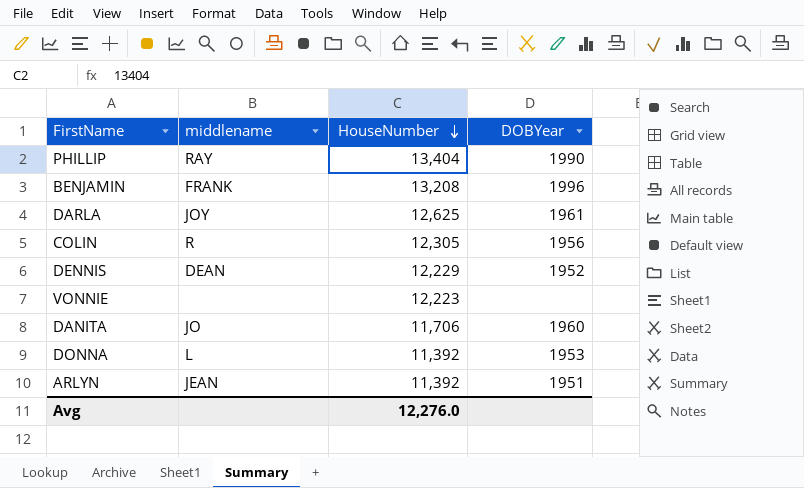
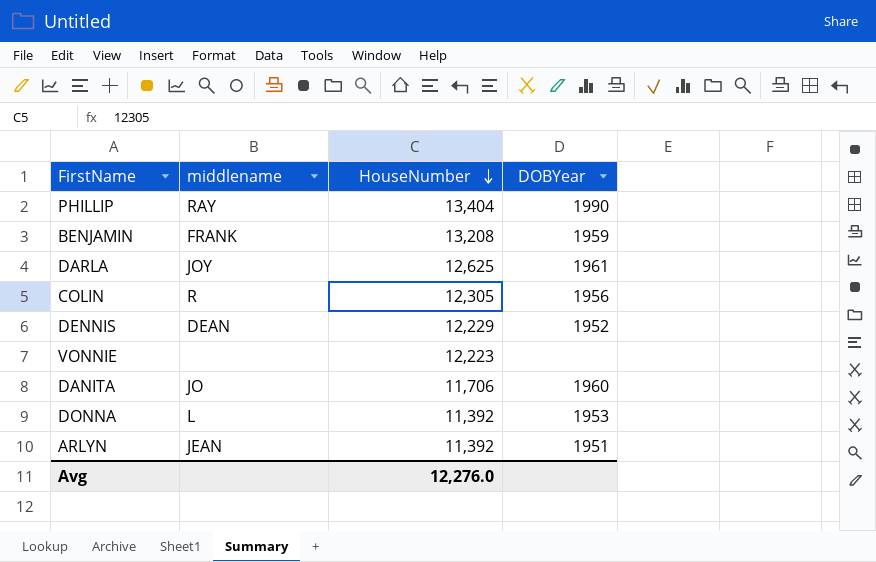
BENJAMIN | DOBYear: 1996 -> 1959

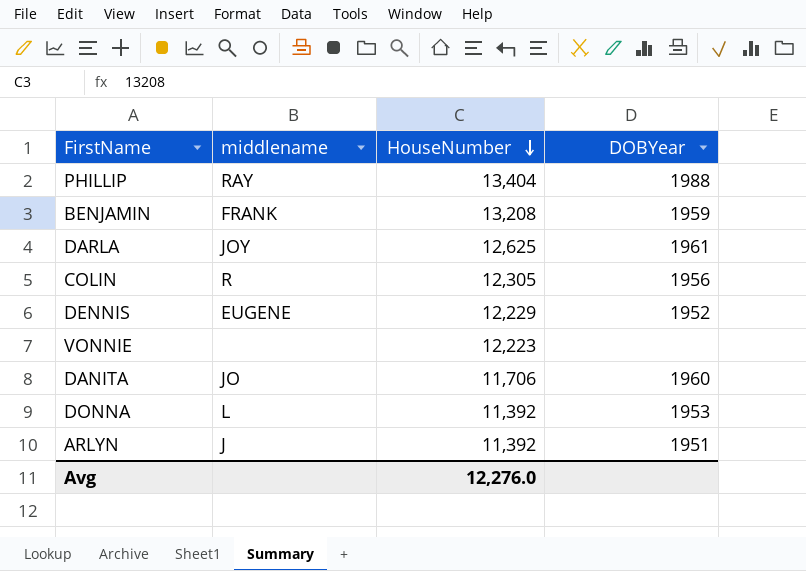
PHILLIP | DOBYear: 1990 -> 1988
DENNIS | middlename: DEAN -> EUGENE
ARLYN | middlename: JEAN -> J

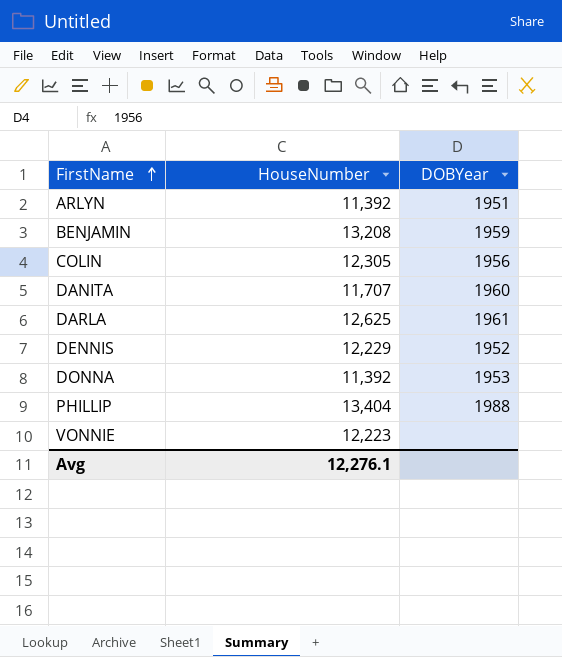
row order: HouseNumber descending -> FirstName ascending
column middlename | position: 2 -> none
DANITA | HouseNumber: 11,706 -> 11,707
Avg | HouseNumber: 12,276.0 -> 12,276.1

